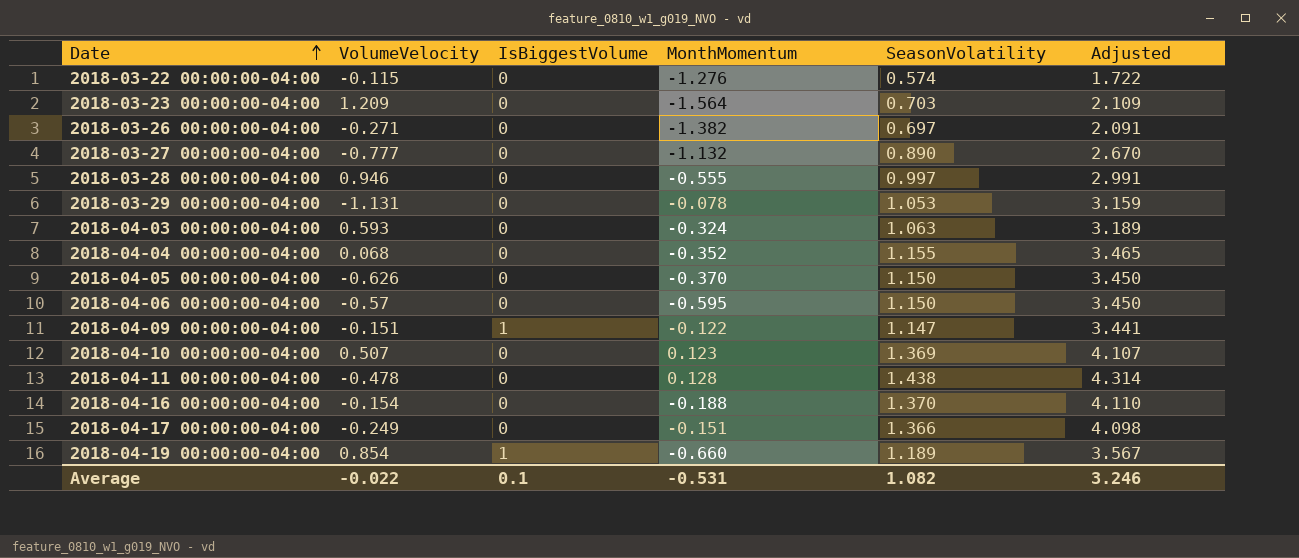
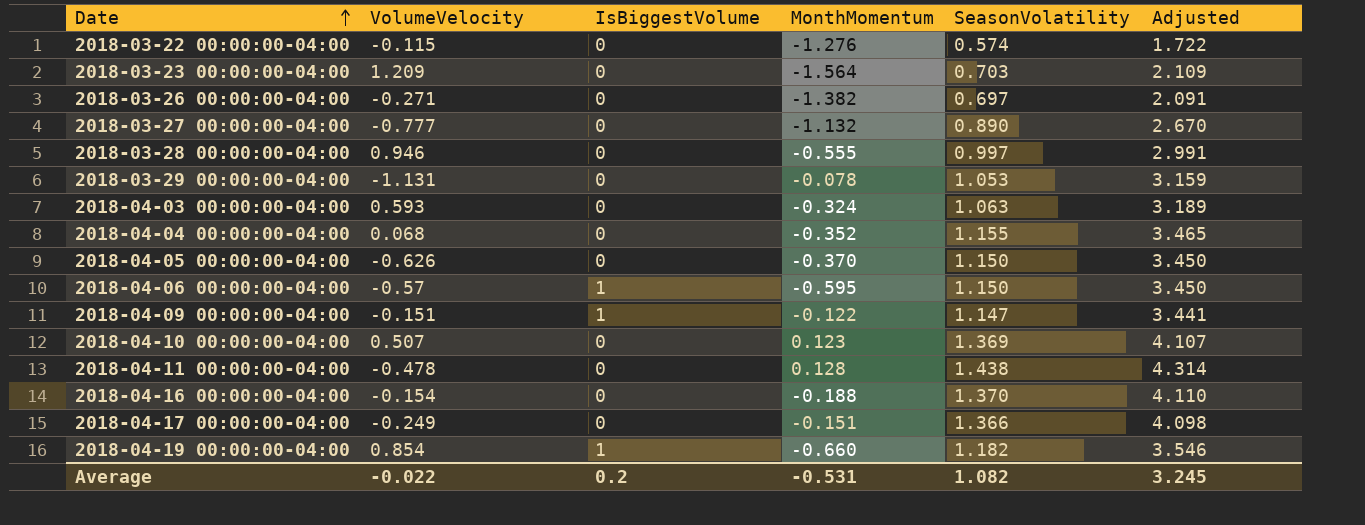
2018-04-06 00:00:00-04:00 | IsBiggestVolume: 0 -> 1
2018-04-19 00:00:00-04:00 | SeasonVolatility: 1.189 -> 1.182
2018-04-19 00:00:00-04:00 | Adjusted: 3.567 -> 3.546
Average | IsBiggestVolume: 0.1 -> 0.2
Average | Adjusted: 3.246 -> 3.245

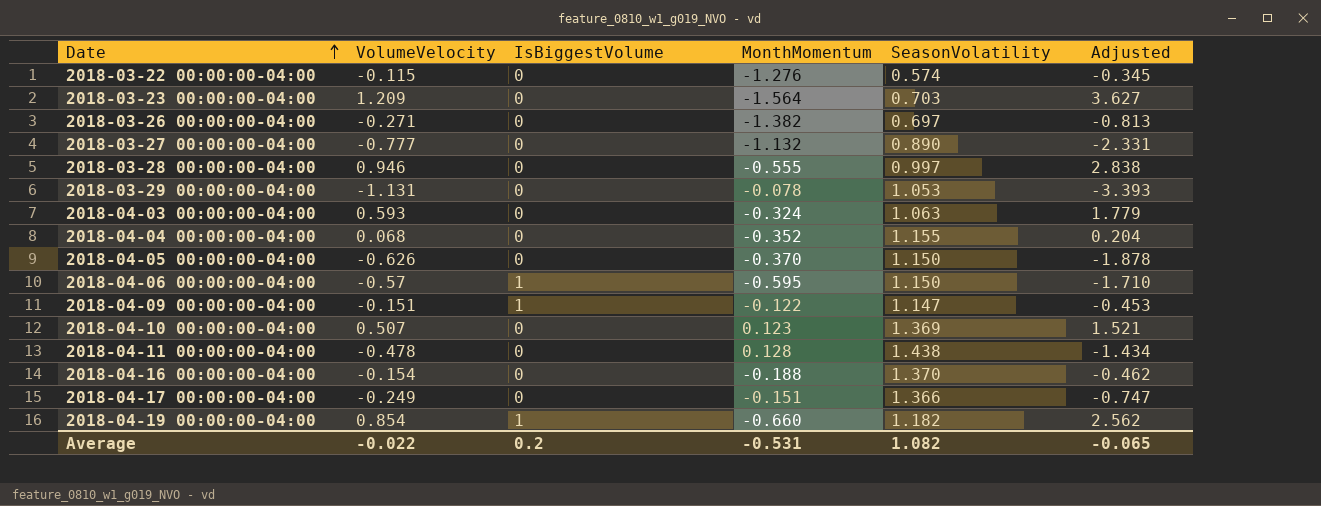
column Adjusted | formula: [SeasonVolatility] * 3 -> [VolumeVelocity] * 3
Average | Adjusted: 3.245 -> -0.065

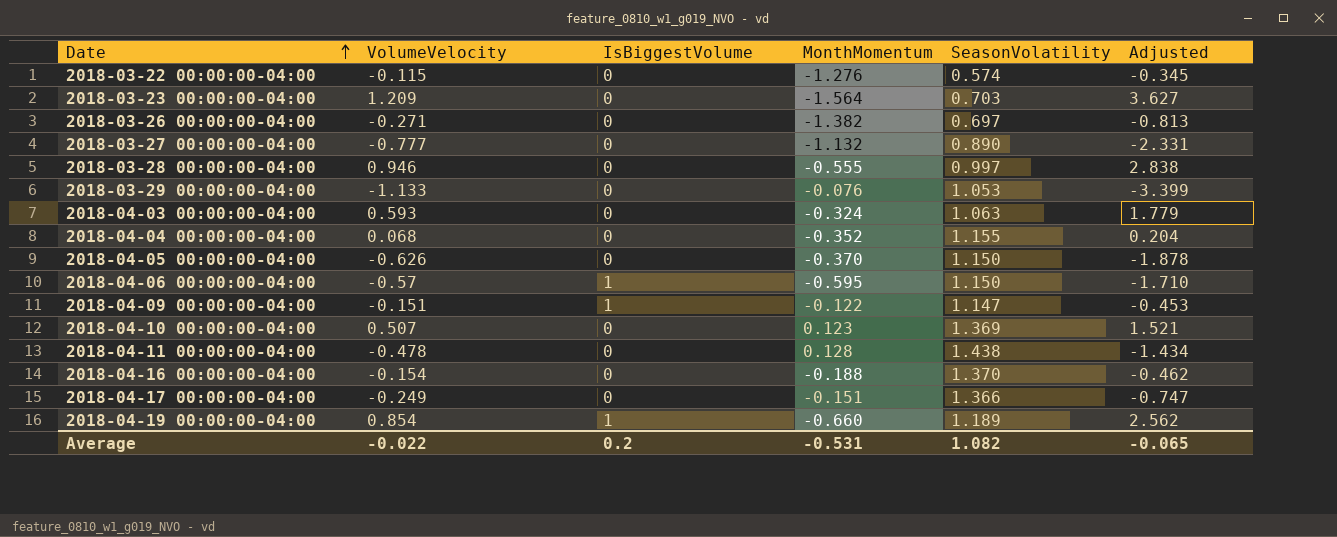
2018-03-29 00:00:00-04:00 | VolumeVelocity: -1.131 -> -1.133
2018-03-29 00:00:00-04:00 | MonthMomentum: -0.078 -> -0.076
2018-03-29 00:00:00-04:00 | Adjusted: -3.393 -> -3.399
2018-04-19 00:00:00-04:00 | SeasonVolatility: 1.182 -> 1.189

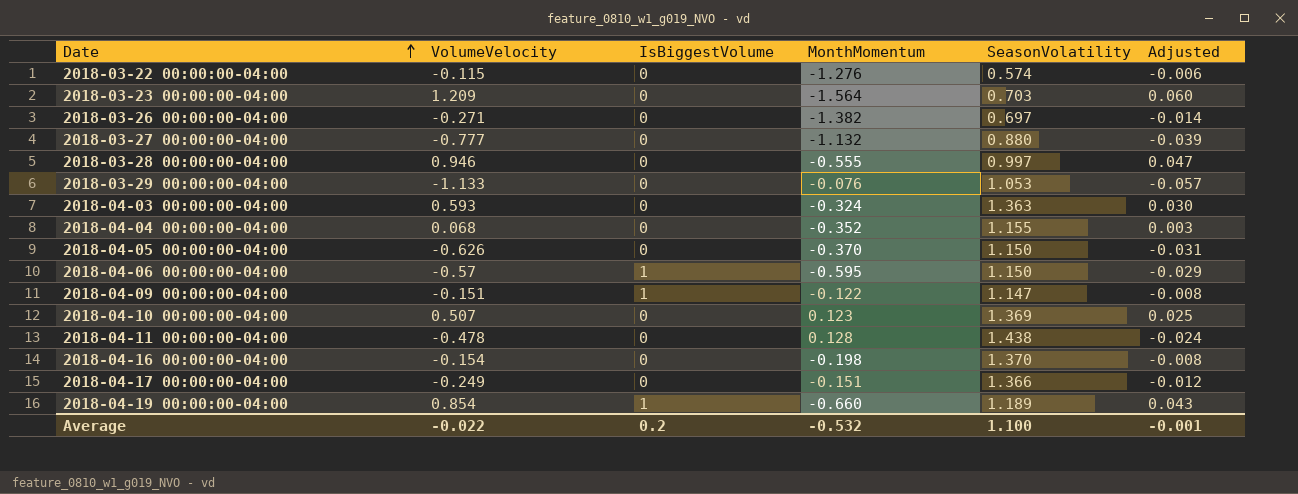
column Adjusted | formula: [VolumeVelocity] * 3 -> [VolumeVelocity] * 0.05
2018-03-27 00:00:00-04:00 | SeasonVolatility: 0.890 -> 0.880
2018-04-03 00:00:00-04:00 | SeasonVolatility: 1.063 -> 1.363
2018-04-16 00:00:00-04:00 | MonthMomentum: -0.188 -> -0.198
Average | MonthMomentum: -0.531 -> -0.532
Average | SeasonVolatility: 1.082 -> 1.100
Average | Adjusted: -0.065 -> -0.001

